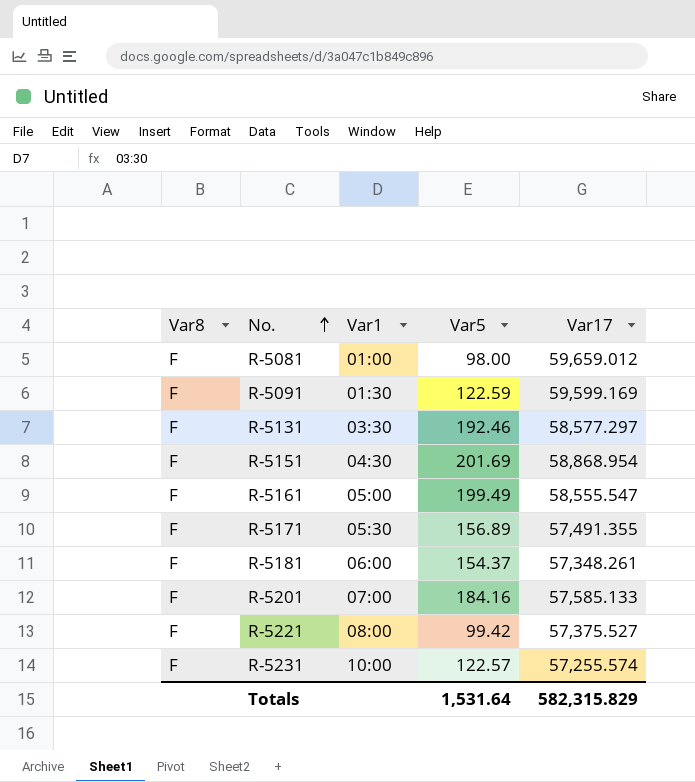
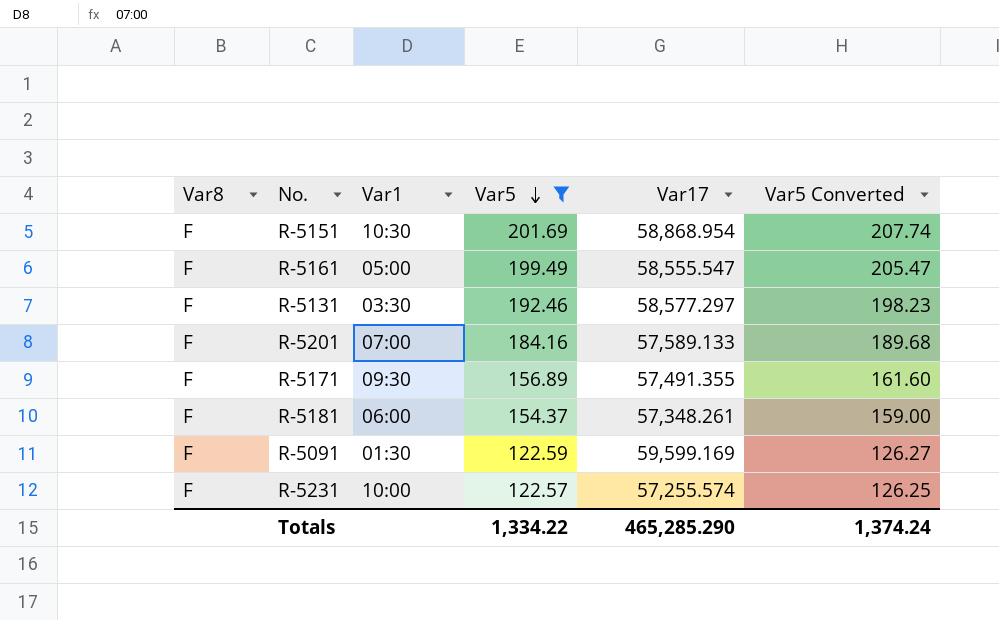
filter: none -> Var5 >= 122.57
row order: No. ascending -> Var5 descending
column Var5 Converted | formula: none -> [Var5] * 1.03
R-5151 | Var1: 04:30 -> 10:30
R-5201 | Var17: 57,585.133 -> 57,589.133
R-5171 | Var1: 05:30 -> 09:30
Totals | Var5: 1,531.64 -> 1,334.22
Totals | Var17: 582,315.829 -> 465,285.290

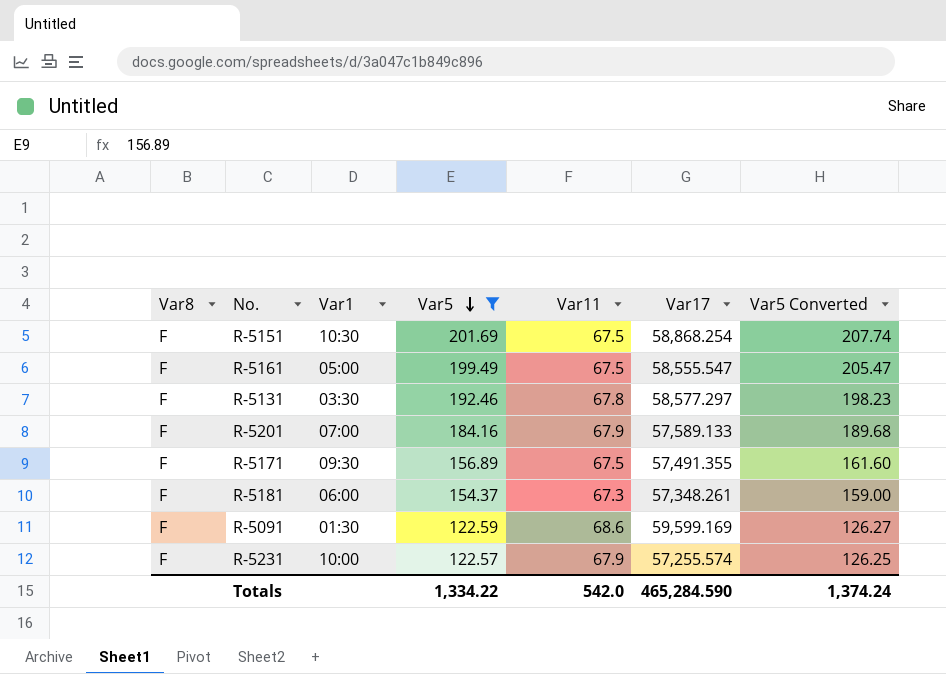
column Var11 | position: none -> 5
R-5151 | Var17: 58,868.954 -> 58,868.254
Totals | Var17: 465,285.290 -> 465,284.590

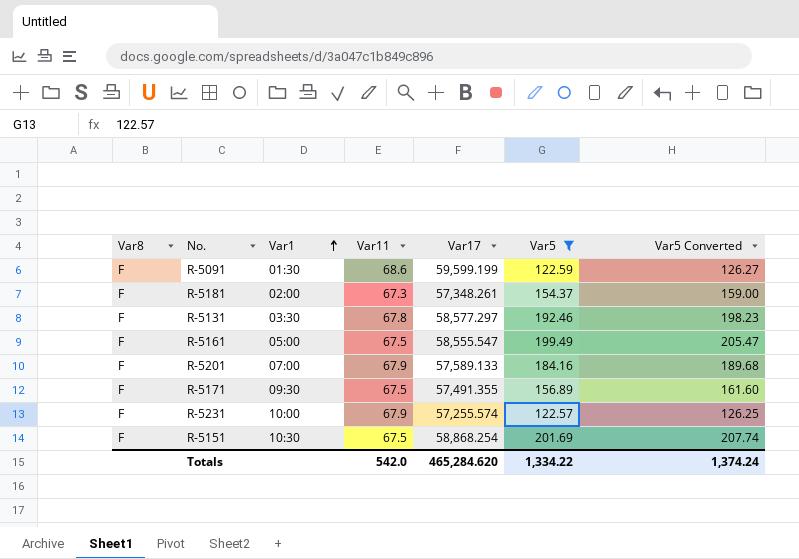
row order: Var5 descending -> Var1 ascending
column Var5 | position: 4 -> 6
R-5091 | Var17: 59,599.169 -> 59,599.199
R-5181 | Var1: 06:00 -> 02:00
Totals | Var17: 465,284.590 -> 465,284.620

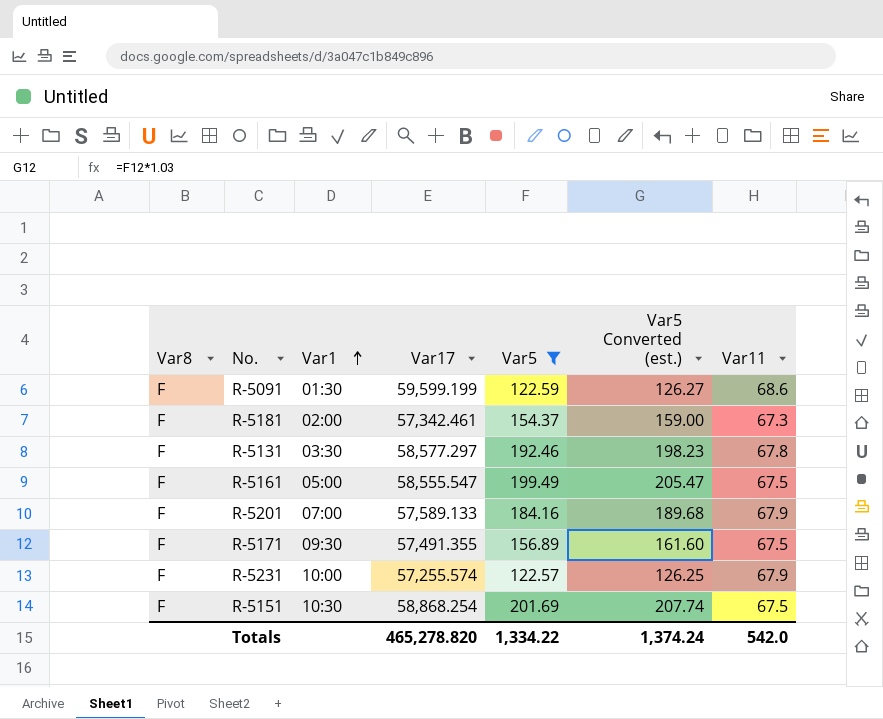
column name: Var5 Converted -> Var5 Converted (est.)
column Var11 | position: 4 -> 7
R-5181 | Var17: 57,348.261 -> 57,342.461
Totals | Var17: 465,284.620 -> 465,278.820

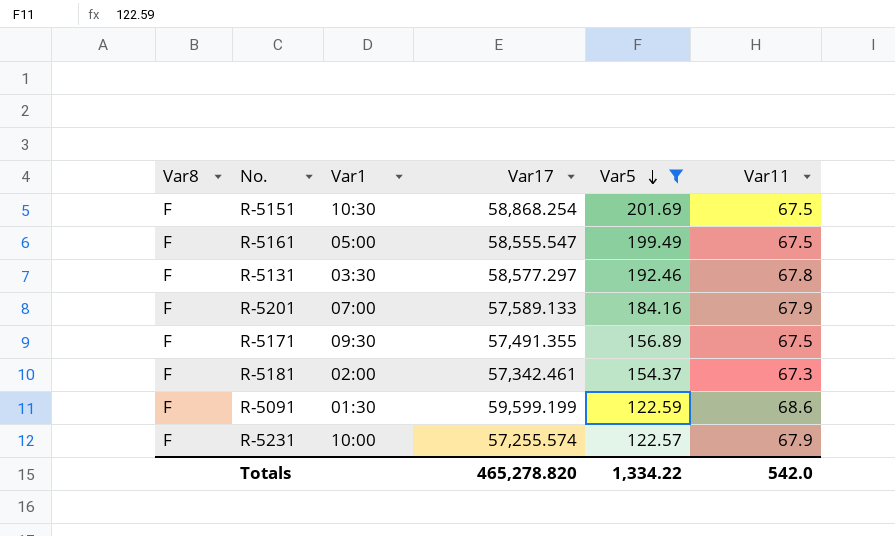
row order: Var1 ascending -> Var5 descending
column Var5 Converted (est.) | formula: [Var5] * 1.03 -> none

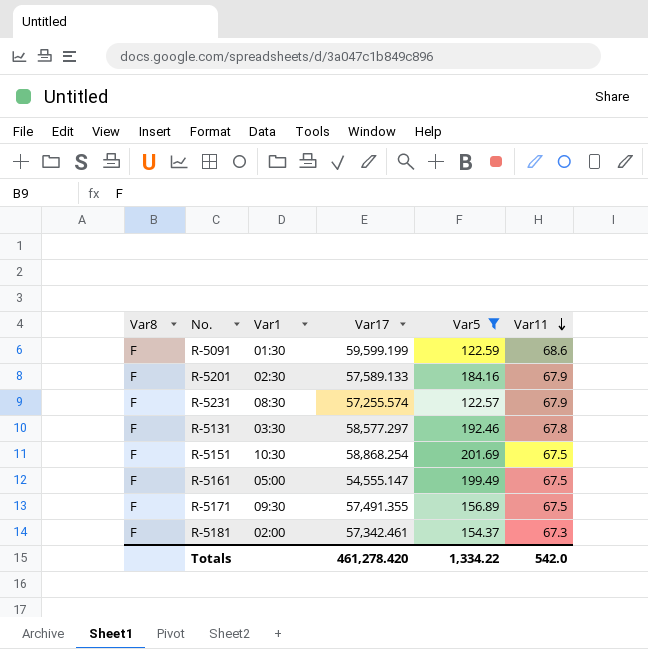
row order: Var5 descending -> Var11 descending
R-5201 | Var1: 07:00 -> 02:30
R-5231 | Var1: 10:00 -> 08:30
R-5161 | Var17: 58,555.547 -> 54,555.147
Totals | Var17: 465,278.820 -> 461,278.420

